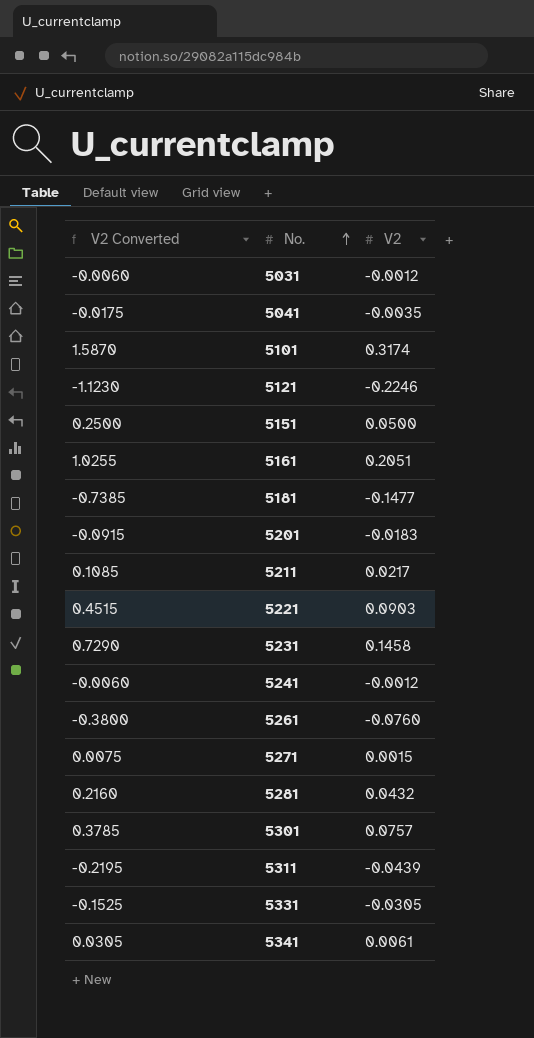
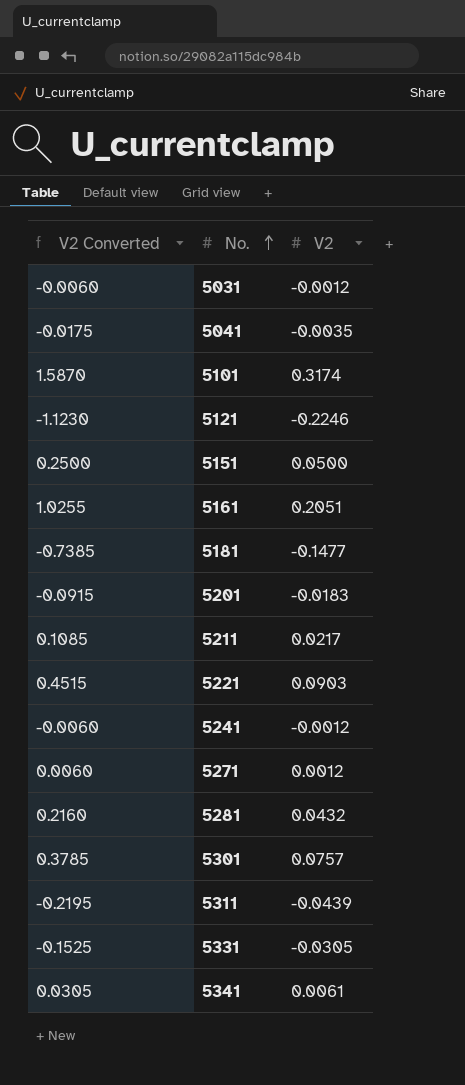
row 5231: 0.7290 | 0.1458 -> none
row 5261: -0.3800 | -0.0760 -> none
5271 | V2 Converted: 0.0075 -> 0.0060
5271 | V2: 0.0015 -> 0.0012

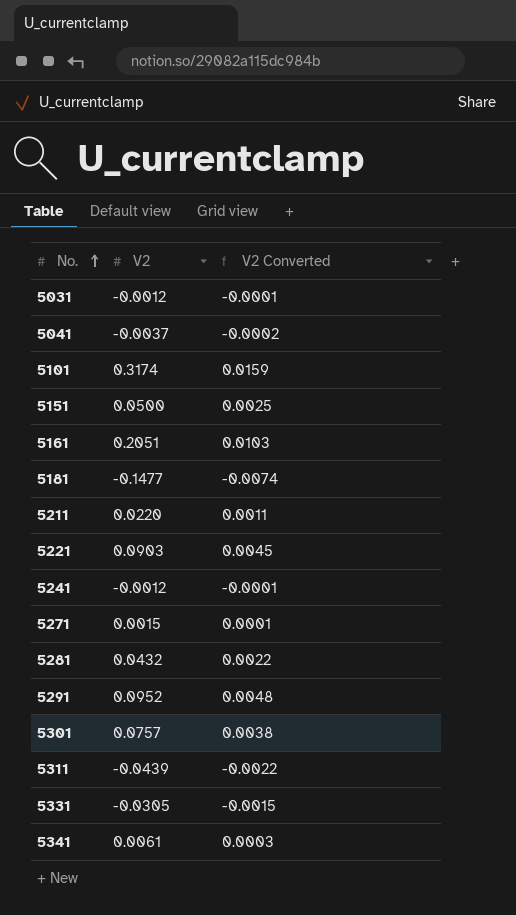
column V2 Converted | formula: [V2] * 5 -> [V2] * 0.05
column V2 Converted | position: 1 -> 3
row 5121: -1.1230 | -0.2246 -> none
row 5201: -0.0915 | -0.0183 -> none
5041 | V2: -0.0035 -> -0.0037
5211 | V2: 0.0217 -> 0.0220
5271 | V2: 0.0012 -> 0.0015
row 5291: none -> 0.0952 | 0.0048

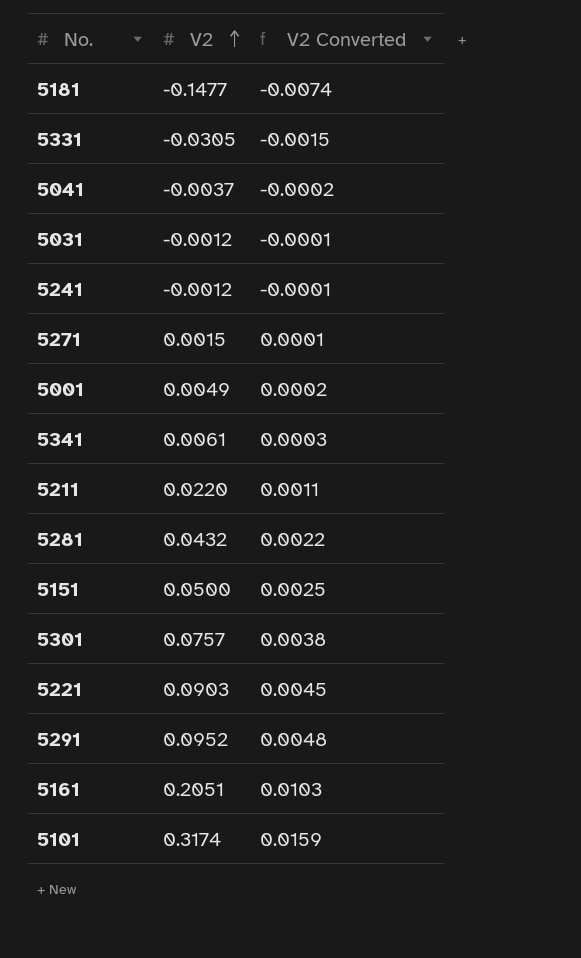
row order: No. ascending -> V2 ascending
row 5311: -0.0439 | -0.0022 -> none
row 5001: none -> 0.0049 | 0.0002

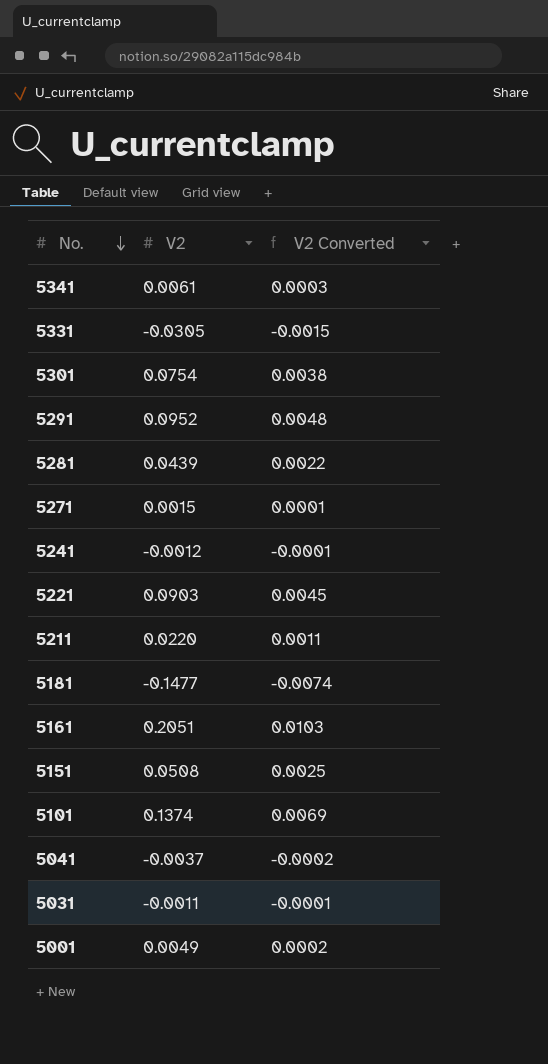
row order: V2 ascending -> No. descending
5301 | V2: 0.0757 -> 0.0754
5281 | V2: 0.0432 -> 0.0439
5151 | V2: 0.0500 -> 0.0508
5101 | V2: 0.3174 -> 0.1374
5101 | V2 Converted: 0.0159 -> 0.0069
5031 | V2: -0.0012 -> -0.0011

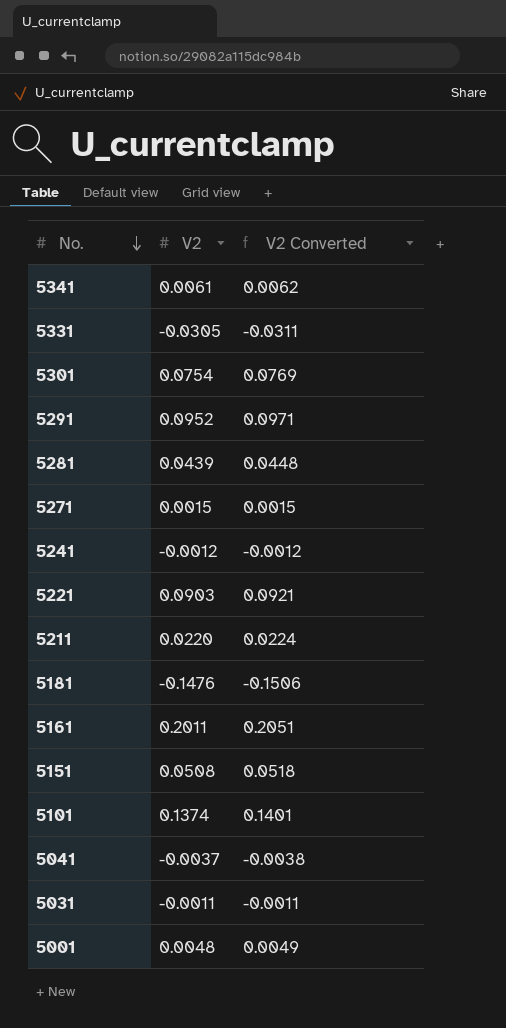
column V2 Converted | formula: [V2] * 0.05 -> [V2] * 1.02
5181 | V2: -0.1477 -> -0.1476
5161 | V2: 0.2051 -> 0.2011
5001 | V2: 0.0049 -> 0.0048

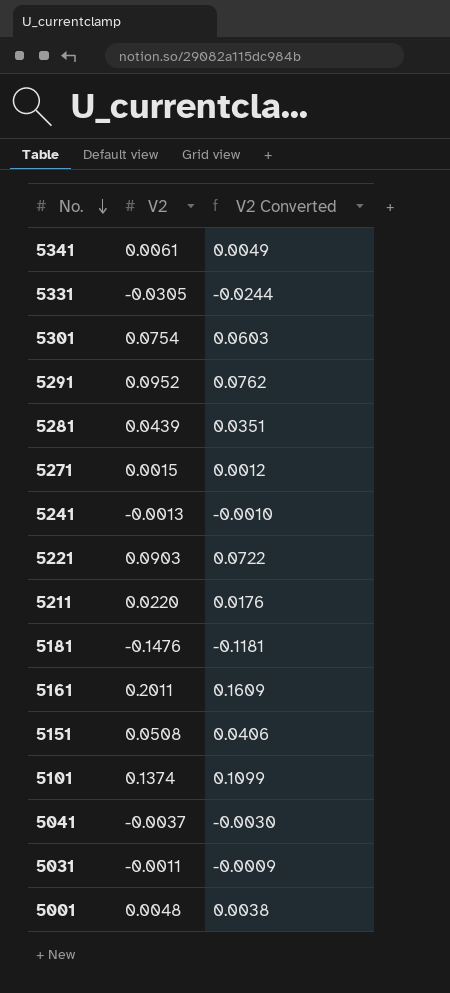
column V2 Converted | formula: [V2] * 1.02 -> [V2] * 0.8
5241 | V2: -0.0012 -> -0.0013

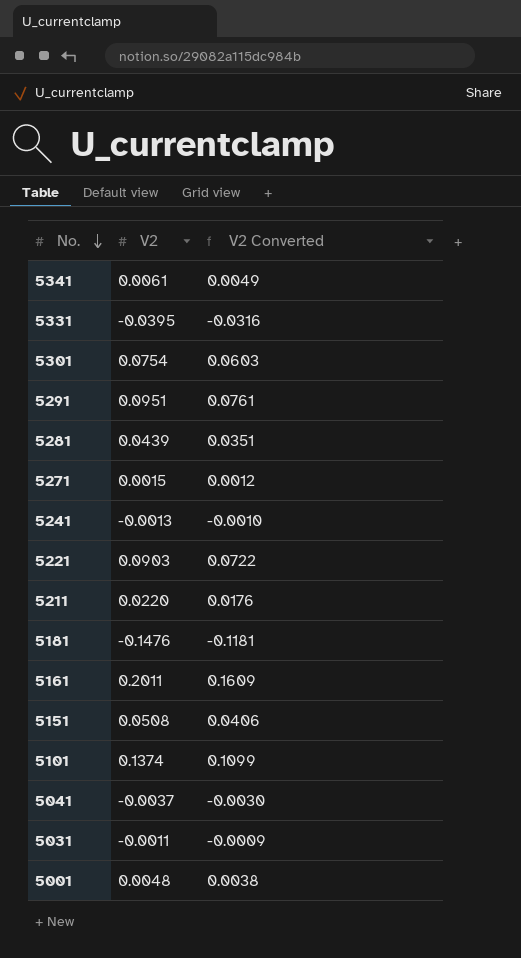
5331 | V2: -0.0305 -> -0.0395
5331 | V2 Converted: -0.0244 -> -0.0316
5291 | V2: 0.0952 -> 0.0951
5291 | V2 Converted: 0.0762 -> 0.0761

